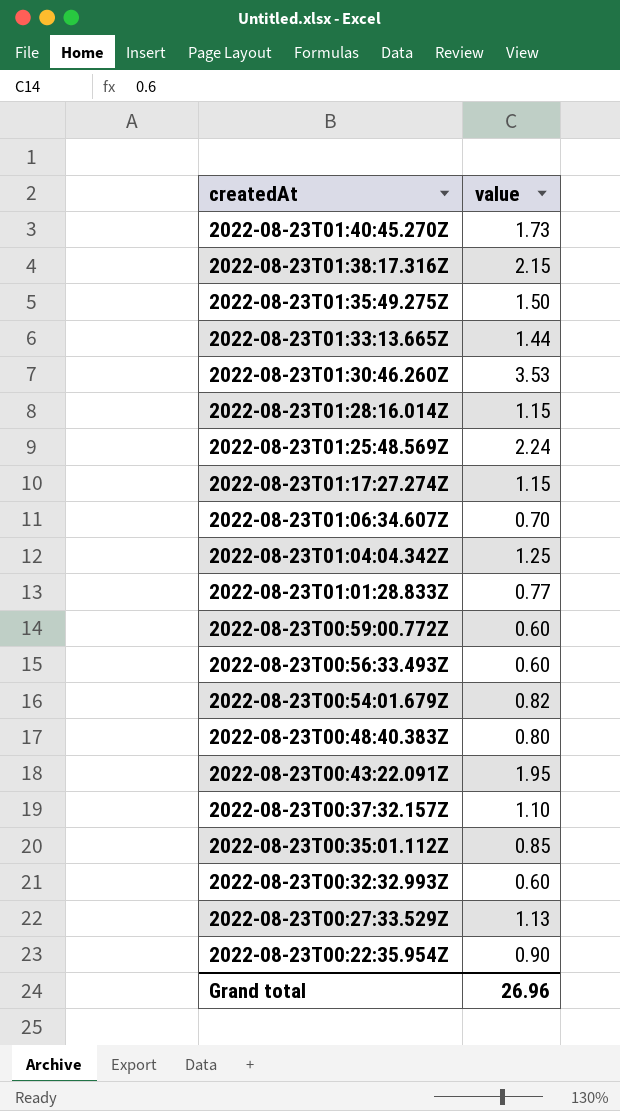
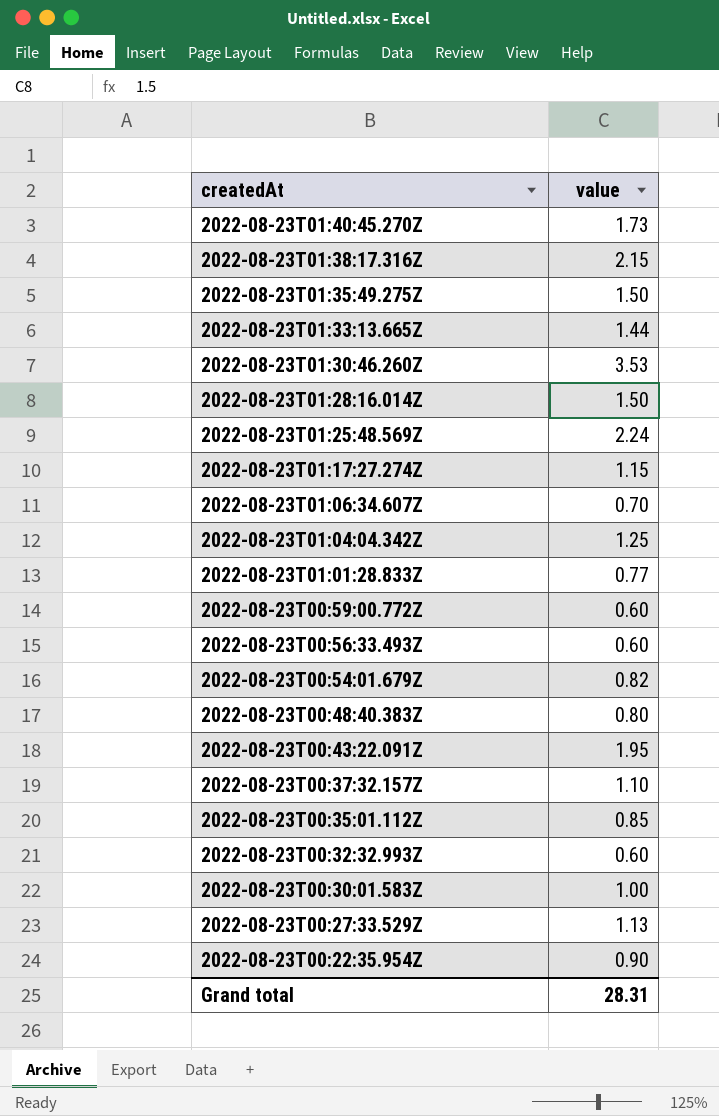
2022-08-23T01:28:16.014Z | value: 1.15 -> 1.50
row 2022-08-23T00:30:01.583Z: none -> 1.00
Grand total | value: 26.96 -> 28.31

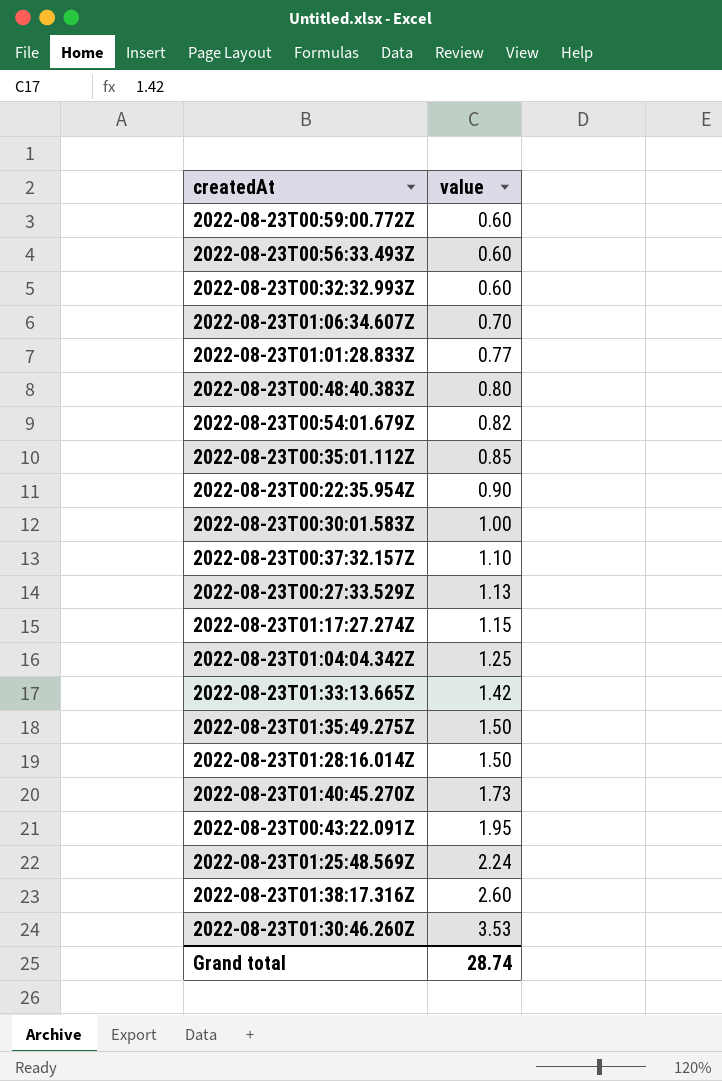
row order: createdAt descending -> value ascending
2022-08-23T01:33:13.665Z | value: 1.44 -> 1.42
2022-08-23T01:38:17.316Z | value: 2.15 -> 2.60
Grand total | value: 28.31 -> 28.74

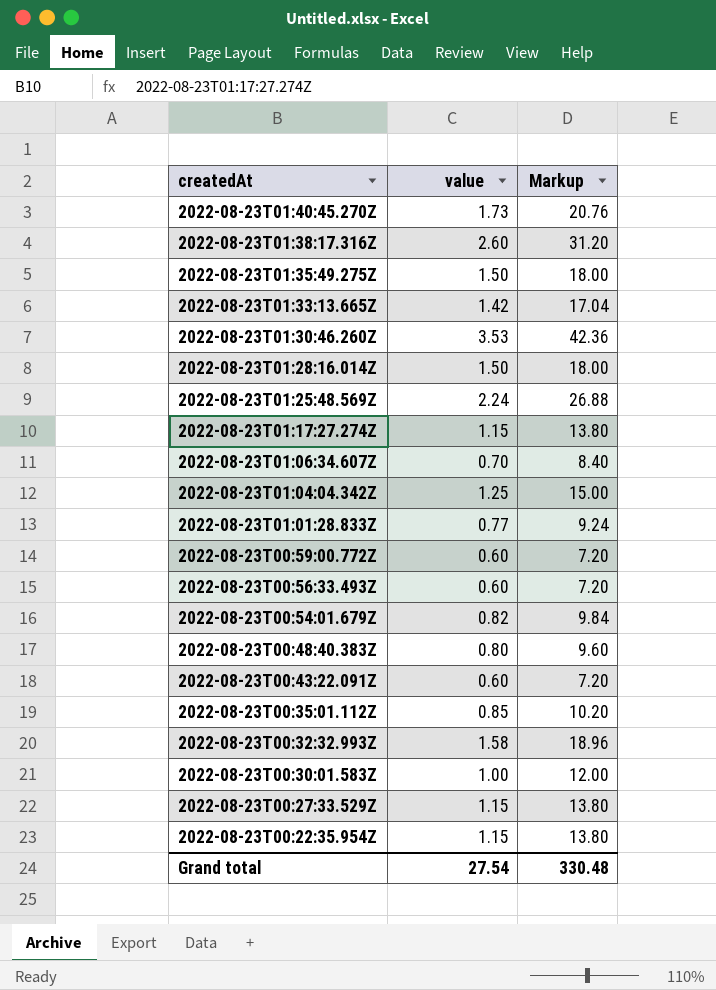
row order: value ascending -> createdAt descending
column Markup | formula: none -> [value] * 12
row 2022-08-23T00:37:32.157Z: 1.10 -> none
2022-08-23T00:43:22.091Z | value: 1.95 -> 0.60
2022-08-23T00:32:32.993Z | value: 0.60 -> 1.58
2022-08-23T00:27:33.529Z | value: 1.13 -> 1.15
2022-08-23T00:22:35.954Z | value: 0.90 -> 1.15
Grand total | value: 28.74 -> 27.54

